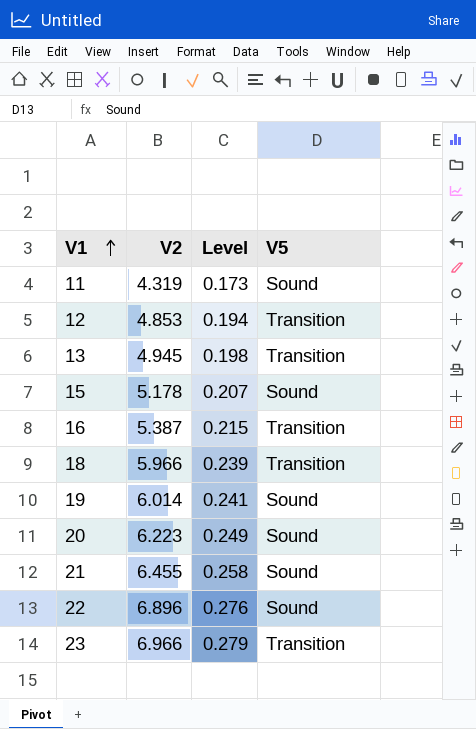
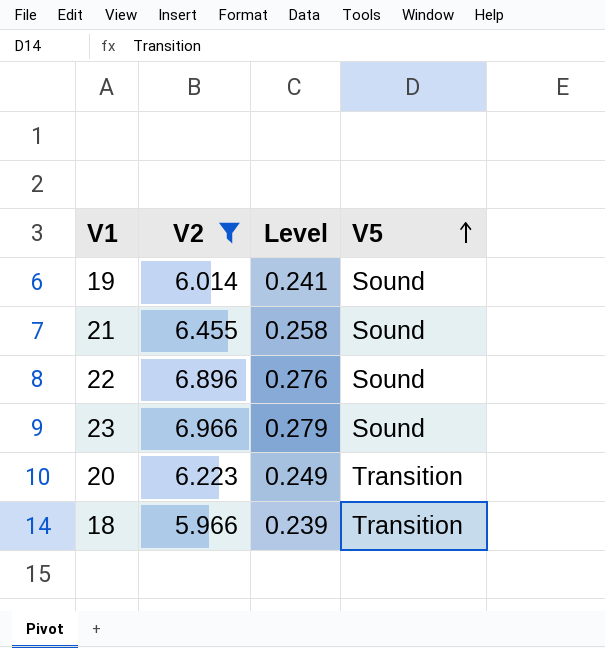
filter: none -> V2 >= 5.966
row order: V1 ascending -> V5 ascending
23 | V5: Transition -> Sound
20 | V5: Sound -> Transition

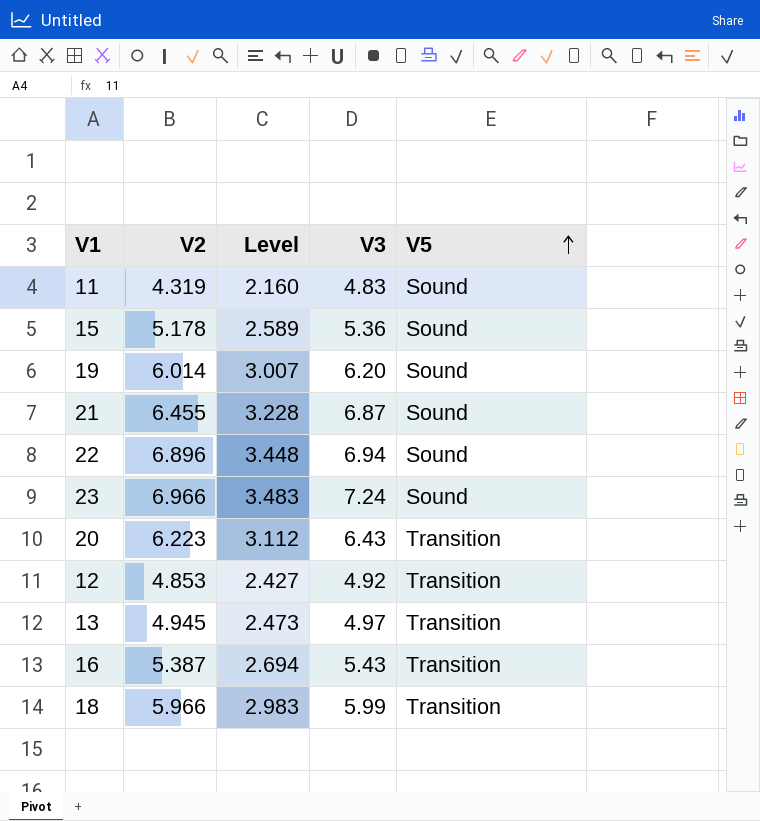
filter: V2 >= 5.966 -> none
column Level | formula: [V2] * 0.04 -> [V2] * 0.5
column V3 | position: none -> 4

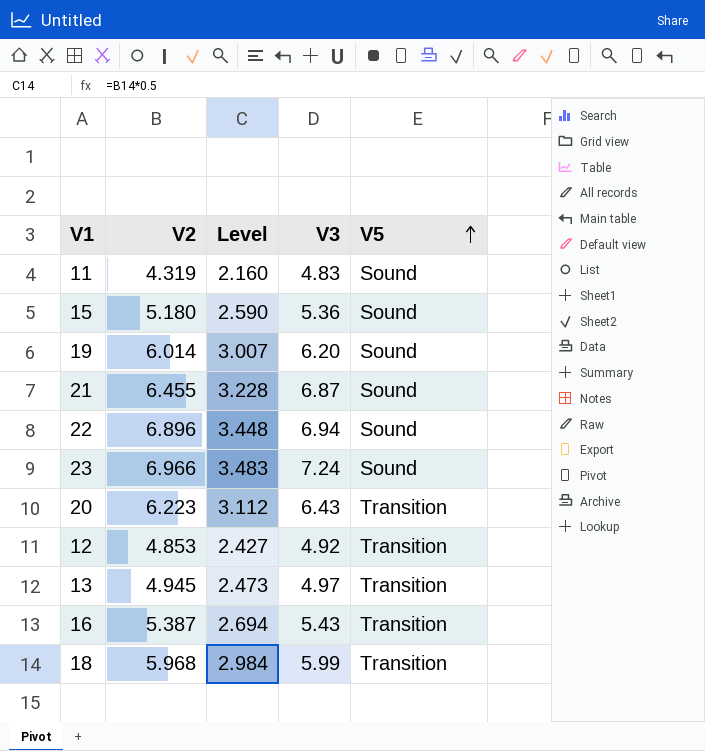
15 | V2: 5.178 -> 5.180
15 | Level: 2.589 -> 2.590
18 | V2: 5.966 -> 5.968
18 | Level: 2.983 -> 2.984

